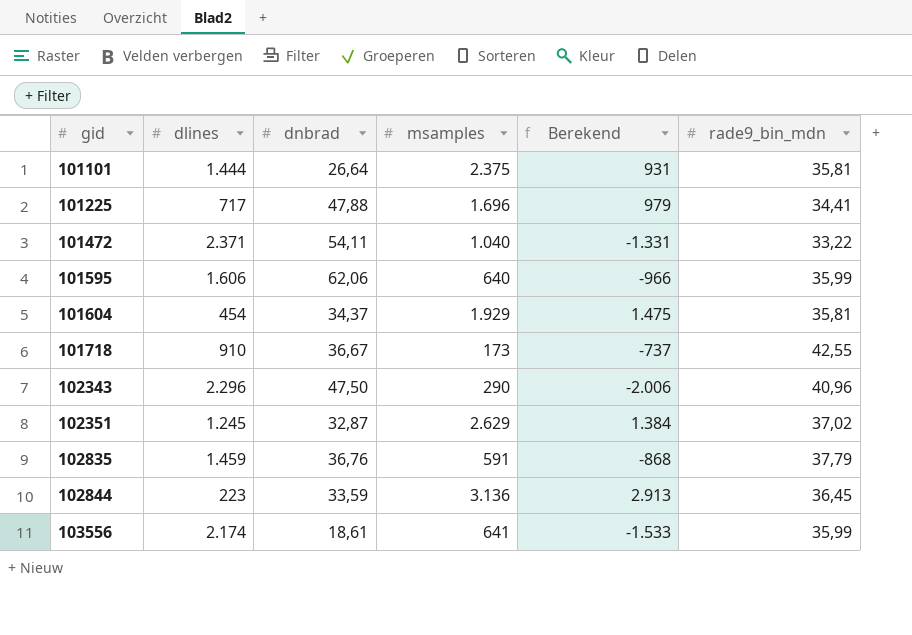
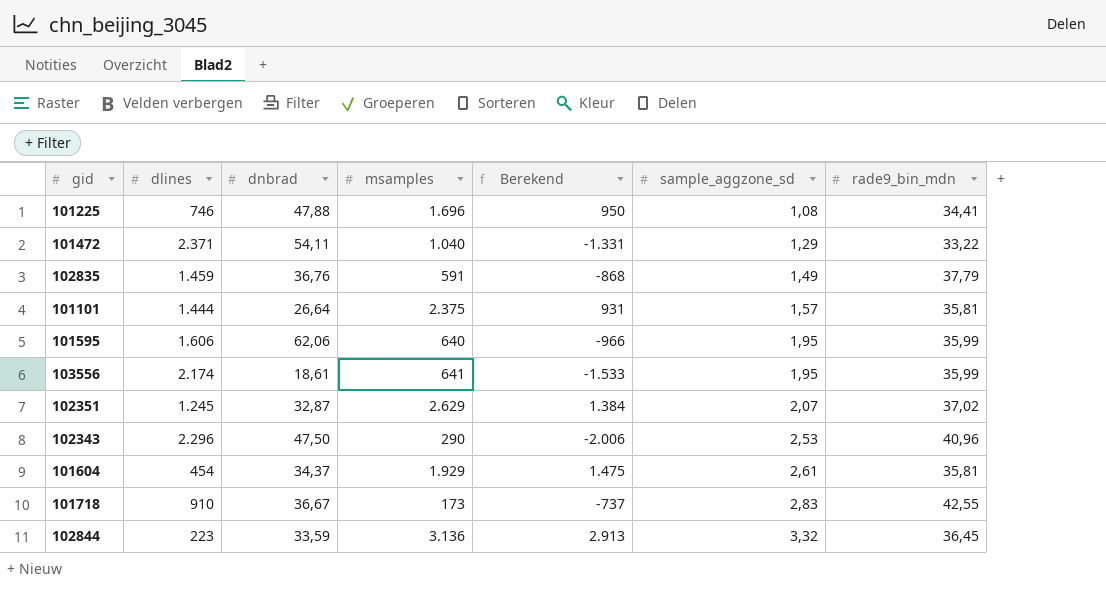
row order: gid ascending -> sample_aggzone_sd ascending
column sample_aggzone_sd | position: none -> 6
101225 | dlines: 717 -> 746
101225 | Berekend: 979 -> 950

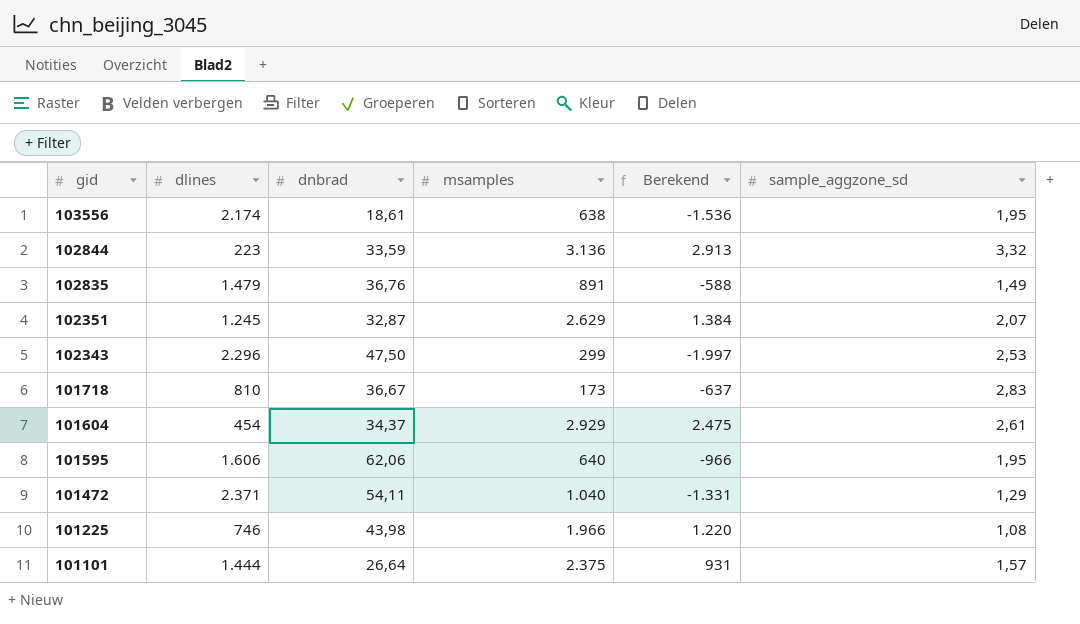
row order: sample_aggzone_sd ascending -> gid descending
column rade9_bin_mdn | position: 7 -> none
103556 | msamples: 641 -> 638
103556 | Berekend: -1.533 -> -1.536
102835 | dlines: 1.459 -> 1.479
102835 | msamples: 591 -> 891
102835 | Berekend: -868 -> -588
102343 | msamples: 290 -> 299
102343 | Berekend: -2.006 -> -1.997
101718 | dlines: 910 -> 810
101718 | Berekend: -737 -> -637
101604 | msamples: 1.929 -> 2.929
101604 | Berekend: 1.475 -> 2.475
101225 | dnbrad: 47,88 -> 43,98
101225 | msamples: 1.696 -> 1.966
101225 | Berekend: 950 -> 1.220

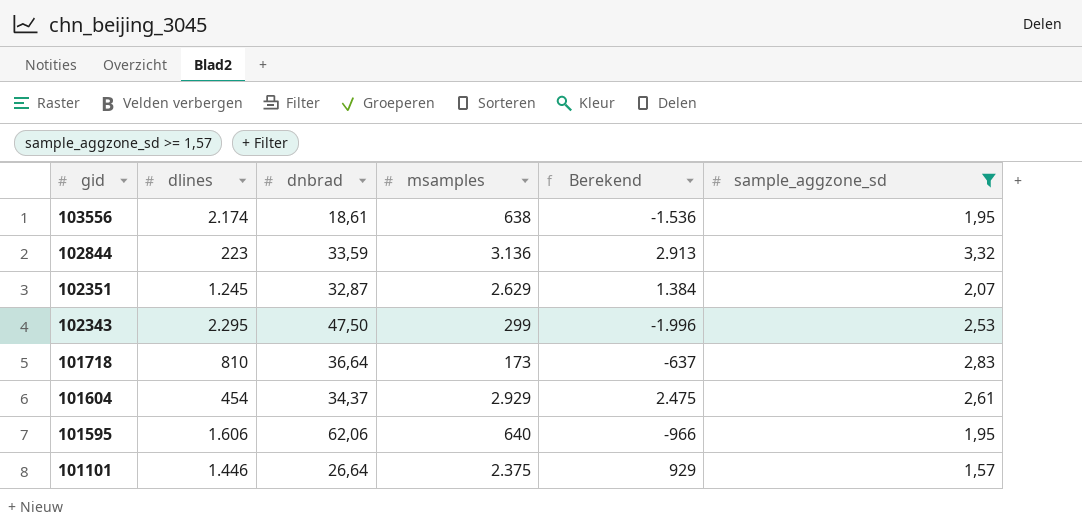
filter: none -> sample_aggzone_sd >= 1,57
102343 | dlines: 2.296 -> 2.295
102343 | Berekend: -1.997 -> -1.996
101718 | dnbrad: 36,67 -> 36,64
101101 | dlines: 1.444 -> 1.446
101101 | Berekend: 931 -> 929

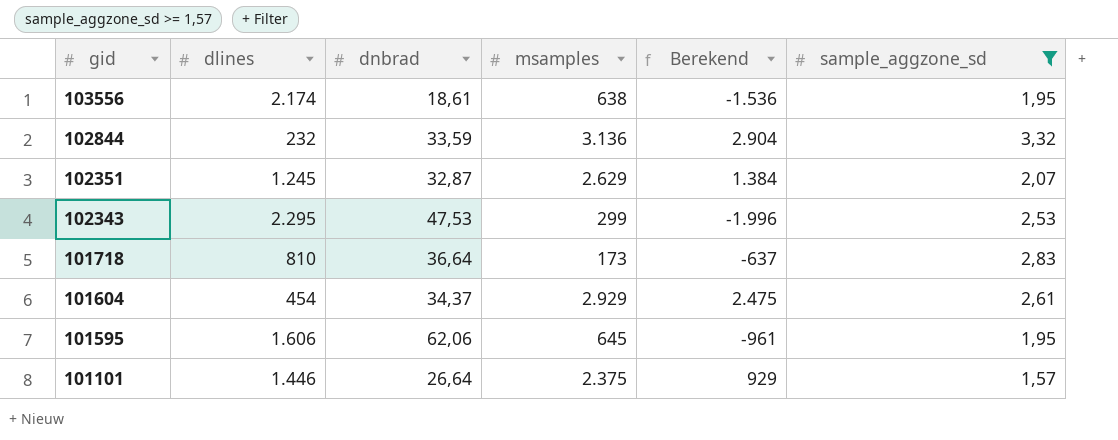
102844 | dlines: 223 -> 232
102844 | Berekend: 2.913 -> 2.904
102343 | dnbrad: 47,50 -> 47,53
101595 | msamples: 640 -> 645
101595 | Berekend: -966 -> -961

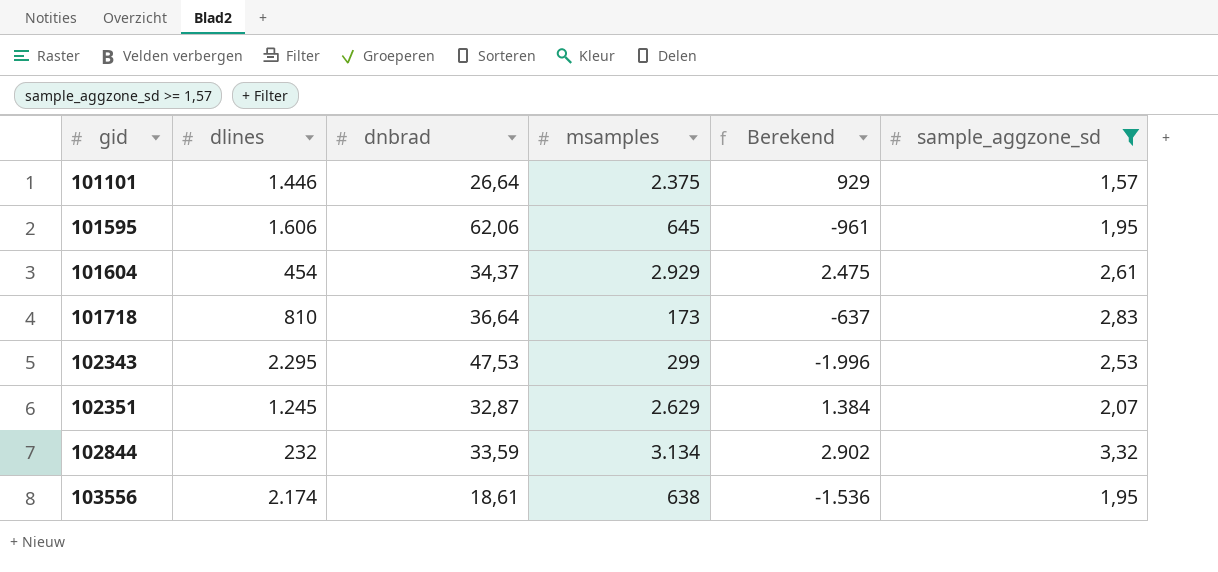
row order: gid descending -> gid ascending
102844 | msamples: 3.136 -> 3.134
102844 | Berekend: 2.904 -> 2.902

